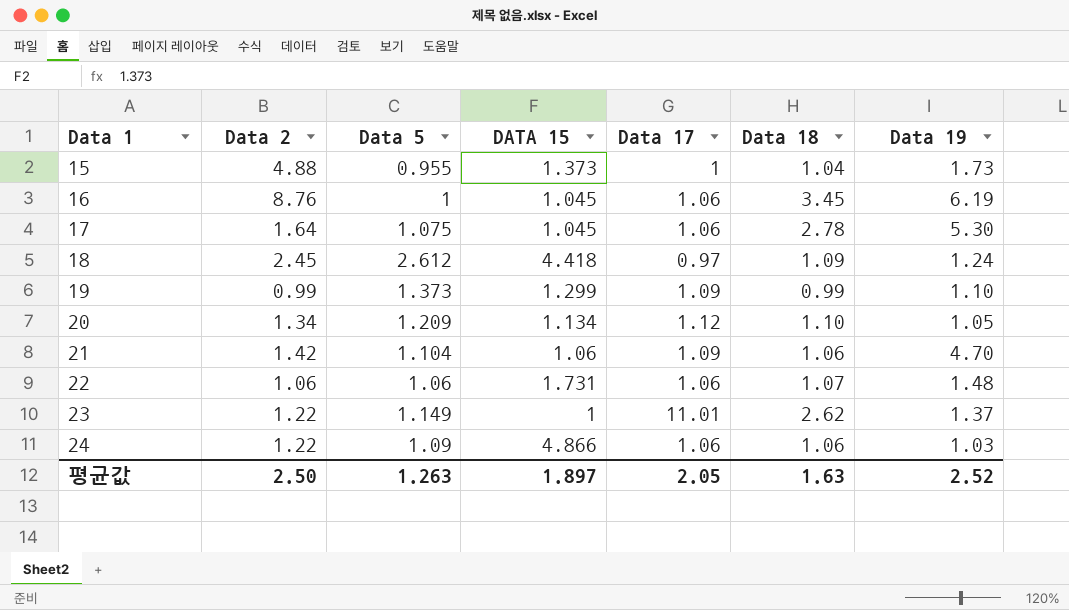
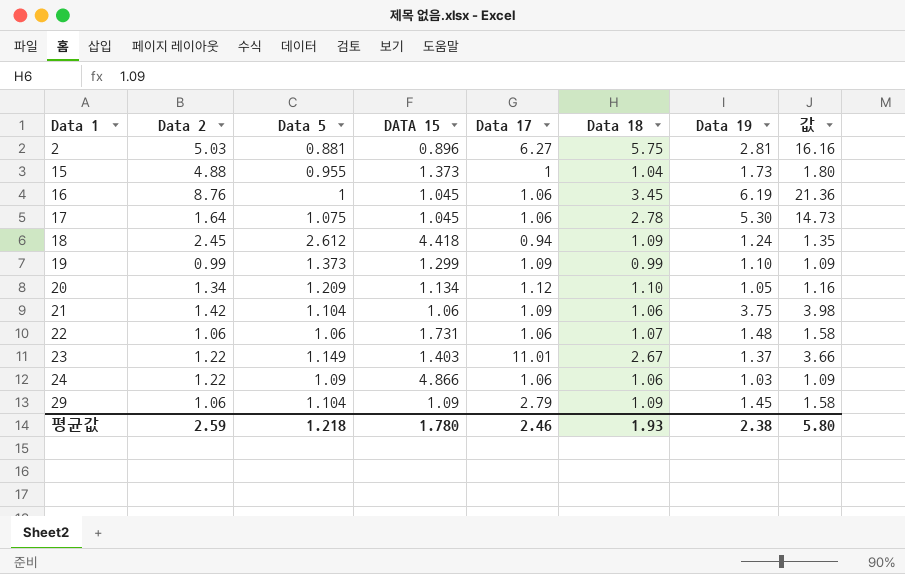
column 값 | formula: none -> [Data 18] * [Data 19]
row 2: none -> 5.03 | 0.881 | 0.896 | 6.27 | 5.75 | 2.81 | 16.16
18 | Data 17: 0.97 -> 0.94
21 | Data 19: 4.70 -> 3.75
23 | DATA 15: 1 -> 1.403
23 | Data 18: 2.62 -> 2.67
row 29: none -> 1.06 | 1.104 | 1.09 | 2.79 | 1.09 | 1.45 | 1.58
평균값 | Data 2: 2.50 -> 2.59
평균값 | Data 5: 1.263 -> 1.218
평균값 | DATA 15: 1.897 -> 1.780
평균값 | Data 17: 2.05 -> 2.46
평균값 | Data 18: 1.63 -> 1.93
평균값 | Data 19: 2.52 -> 2.38

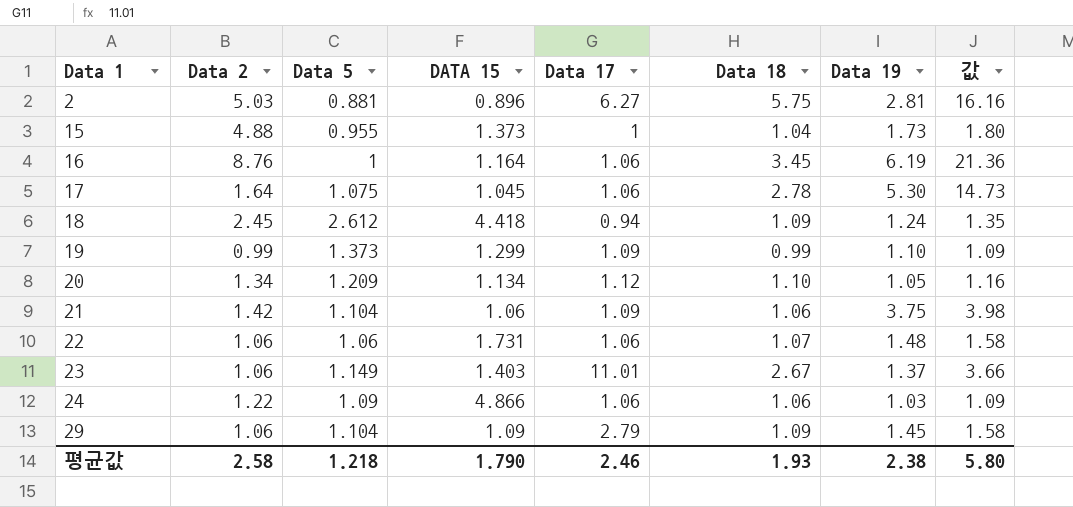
16 | DATA 15: 1.045 -> 1.164
23 | Data 2: 1.22 -> 1.06
평균값 | Data 2: 2.59 -> 2.58
평균값 | DATA 15: 1.780 -> 1.790

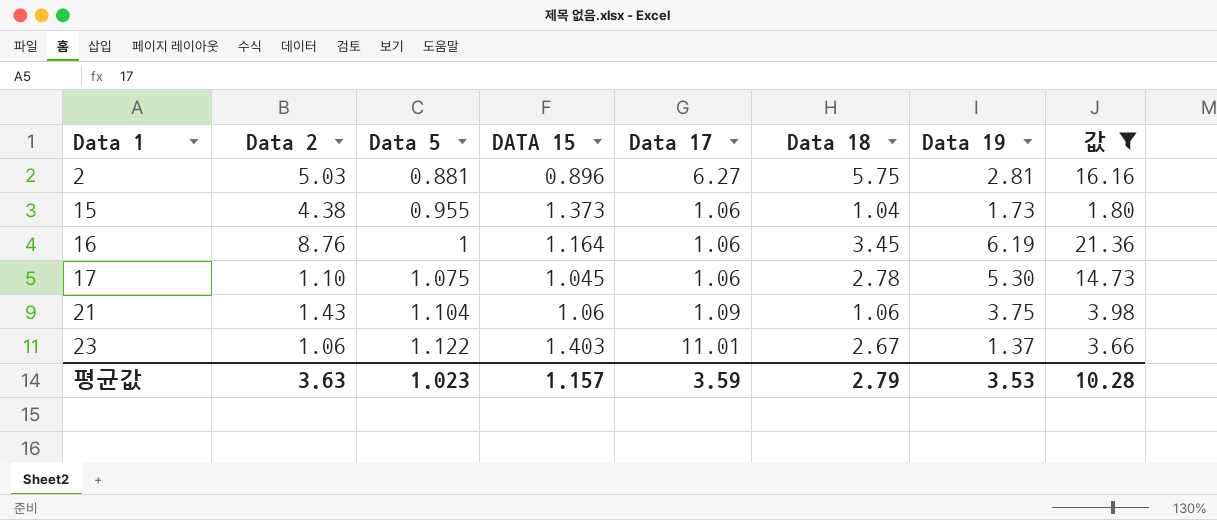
filter: none -> 값 >= 1.80
15 | Data 2: 4.88 -> 4.38
15 | Data 17: 1 -> 1.06
17 | Data 2: 1.64 -> 1.10
21 | Data 2: 1.42 -> 1.43
23 | Data 5: 1.149 -> 1.122
평균값 | Data 2: 2.58 -> 3.63
평균값 | Data 5: 1.218 -> 1.023
평균값 | DATA 15: 1.790 -> 1.157
평균값 | Data 17: 2.46 -> 3.59
평균값 | Data 18: 1.93 -> 2.79
평균값 | Data 19: 2.38 -> 3.53
평균값 | 값: 5.80 -> 10.28

